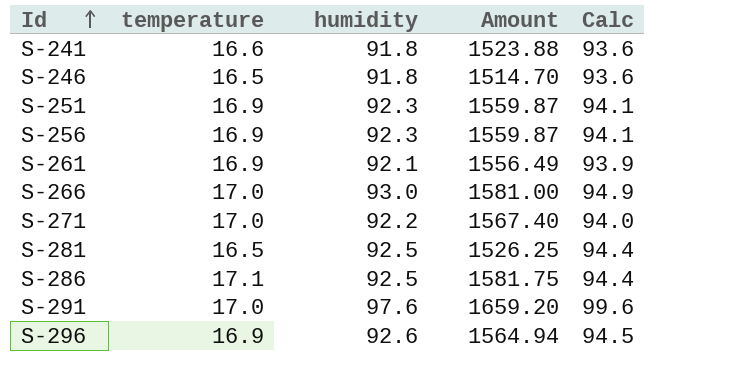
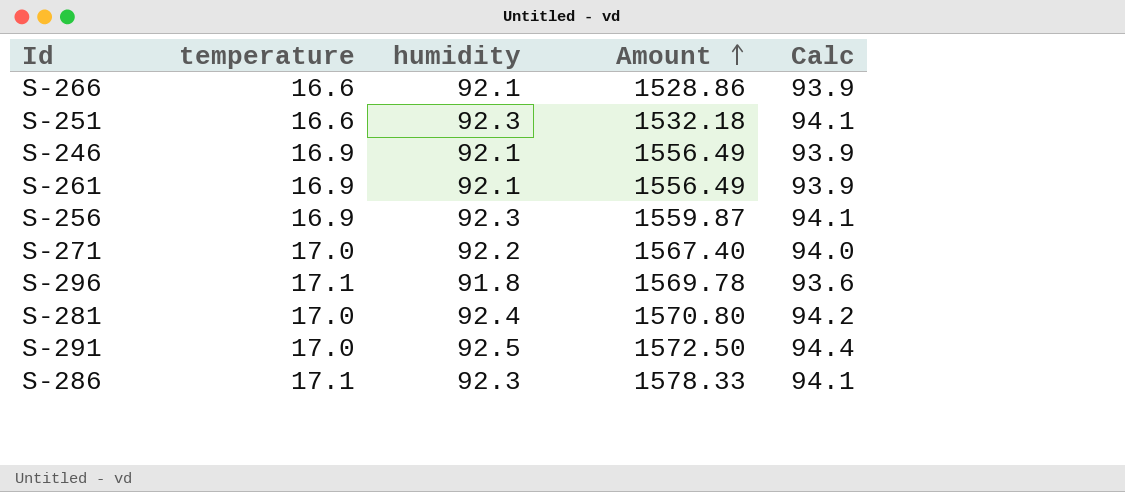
row order: Id ascending -> Amount ascending
row S-241: 16.6 | 91.8 | 1523.88 | 93.6 -> none
S-266 | temperature: 17.0 -> 16.6
S-266 | humidity: 93.0 -> 92.1
S-266 | Amount: 1581.00 -> 1528.86
S-266 | Calc: 94.9 -> 93.9
S-251 | temperature: 16.9 -> 16.6
S-251 | Amount: 1559.87 -> 1532.18
S-246 | temperature: 16.5 -> 16.9
S-246 | humidity: 91.8 -> 92.1
S-246 | Amount: 1514.70 -> 1556.49
S-246 | Calc: 93.6 -> 93.9
S-296 | temperature: 16.9 -> 17.1
S-296 | humidity: 92.6 -> 91.8
S-296 | Amount: 1564.94 -> 1569.78
S-296 | Calc: 94.5 -> 93.6
S-281 | temperature: 16.5 -> 17.0
S-281 | humidity: 92.5 -> 92.4
S-281 | Amount: 1526.25 -> 1570.80
S-281 | Calc: 94.4 -> 94.2
S-291 | humidity: 97.6 -> 92.5
S-291 | Amount: 1659.20 -> 1572.50
S-291 | Calc: 99.6 -> 94.4
S-286 | humidity: 92.5 -> 92.3
S-286 | Amount: 1581.75 -> 1578.33
S-286 | Calc: 94.4 -> 94.1

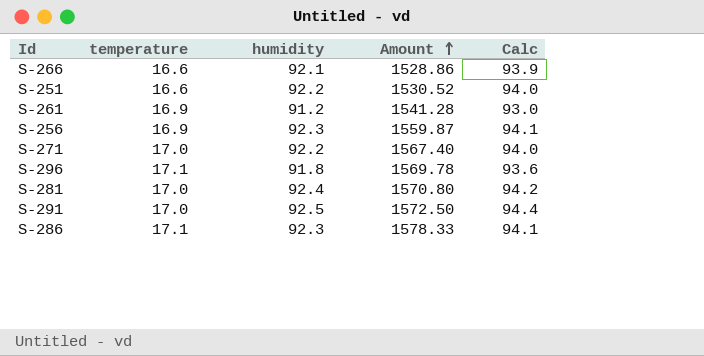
row S-246: 16.9 | 92.1 | 1556.49 | 93.9 -> none
S-251 | humidity: 92.3 -> 92.2
S-251 | Amount: 1532.18 -> 1530.52
S-251 | Calc: 94.1 -> 94.0
S-261 | humidity: 92.1 -> 91.2
S-261 | Amount: 1556.49 -> 1541.28
S-261 | Calc: 93.9 -> 93.0

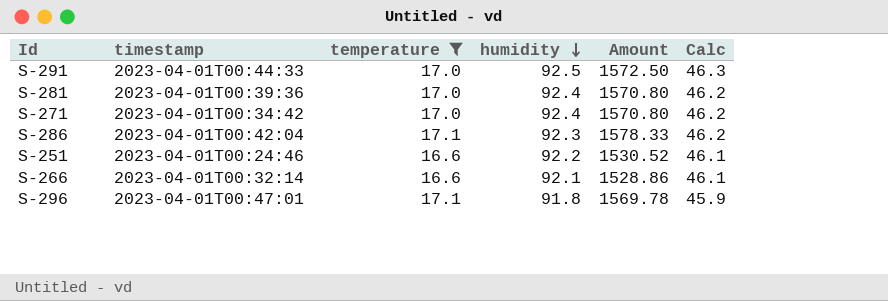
filter: none -> temperature != 16.9
row order: Amount ascending -> humidity descending
column timestamp | position: none -> 2
column Calc | formula: [humidity] * 1.02 -> [humidity] * 0.5
S-271 | humidity: 92.2 -> 92.4
S-271 | Amount: 1567.40 -> 1570.80

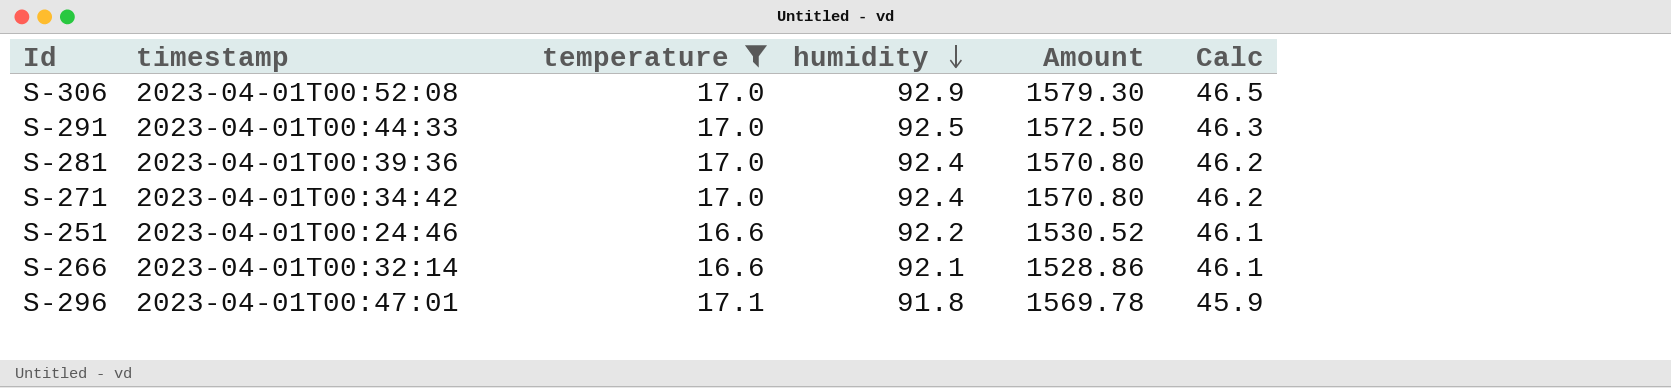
row S-286: 2023-04-01T00:42:04 | 17.1 | 92.3 | 1578.33 | 46.2 -> none
row S-306: none -> 2023-04-01T00:52:08 | 17.0 | 92.9 | 1579.30 | 46.5

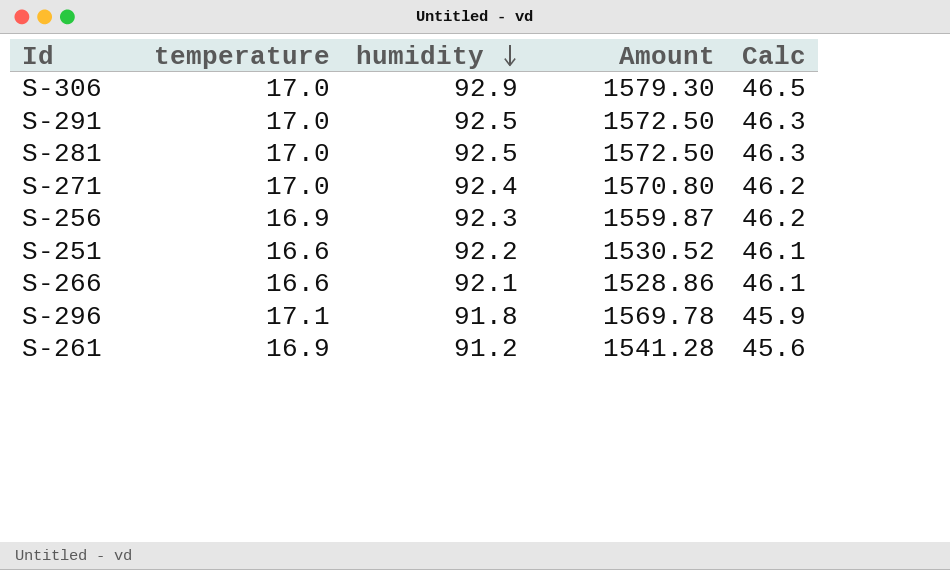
filter: temperature != 16.9 -> none
column timestamp | position: 2 -> none
S-281 | humidity: 92.4 -> 92.5
S-281 | Amount: 1570.80 -> 1572.50
S-281 | Calc: 46.2 -> 46.3

